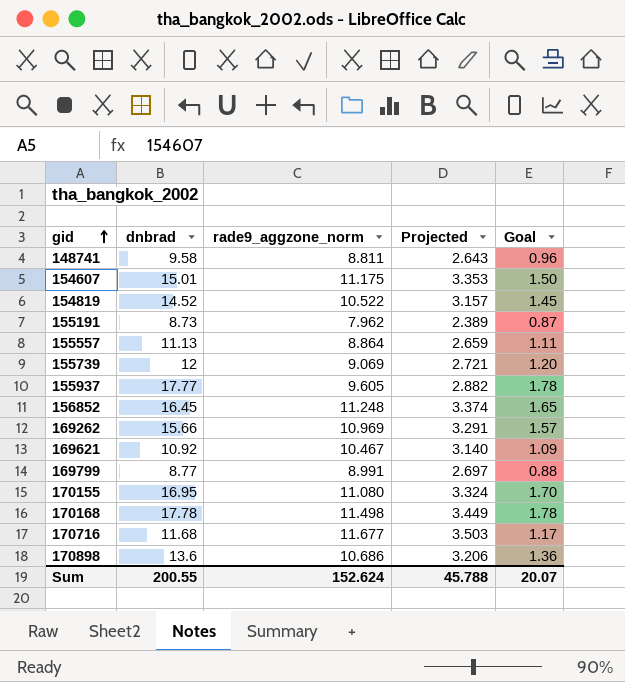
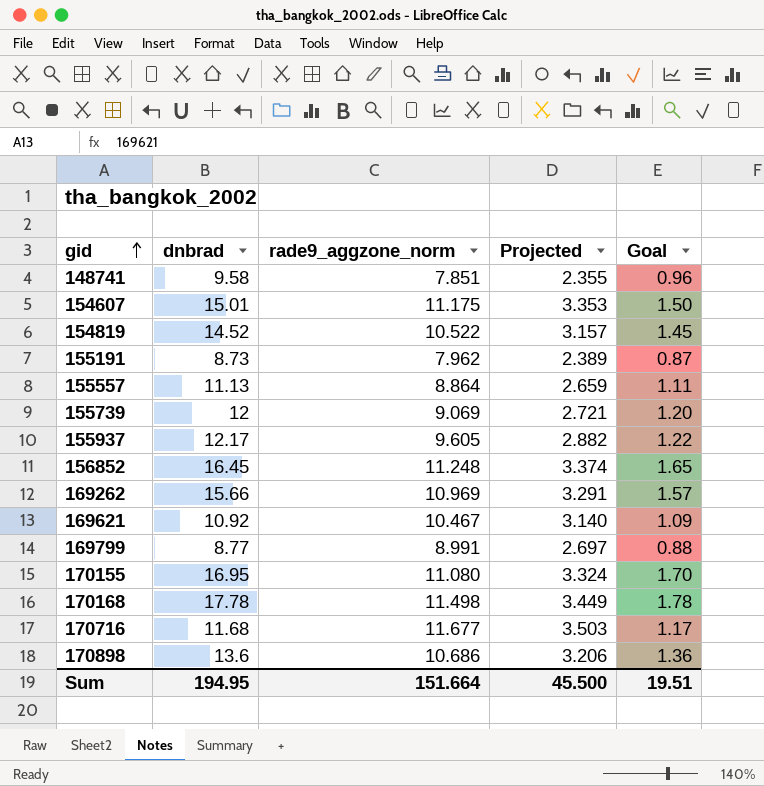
148741 | rade9_aggzone_norm: 8.811 -> 7.851
148741 | Projected: 2.643 -> 2.355
155937 | dnbrad: 17.77 -> 12.17
155937 | Goal: 1.78 -> 1.22
Sum | dnbrad: 200.55 -> 194.95
Sum | rade9_aggzone_norm: 152.624 -> 151.664
Sum | Projected: 45.788 -> 45.500
Sum | Goal: 20.07 -> 19.51

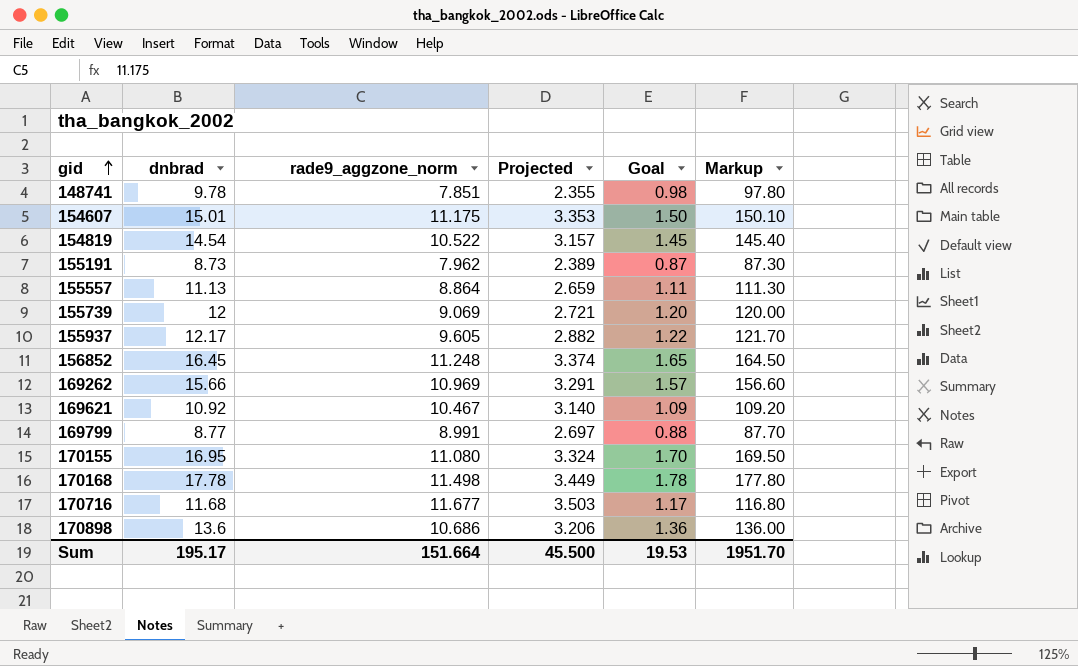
column Markup | formula: none -> [dnbrad] * 10
148741 | dnbrad: 9.58 -> 9.78
148741 | Goal: 0.96 -> 0.98
154819 | dnbrad: 14.52 -> 14.54
Sum | dnbrad: 194.95 -> 195.17
Sum | Goal: 19.51 -> 19.53

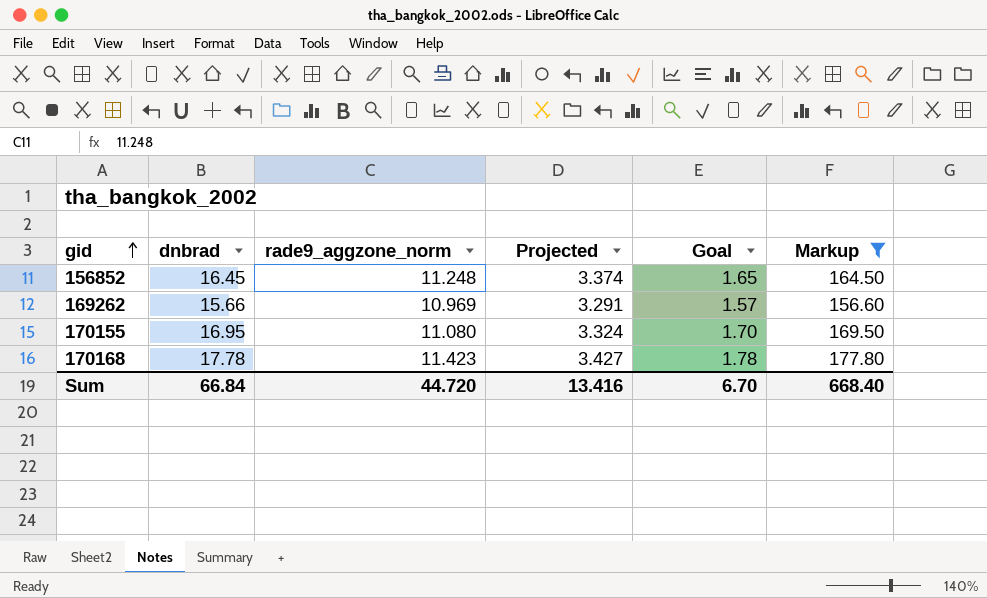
filter: none -> Markup >= 156.60
170168 | rade9_aggzone_norm: 11.498 -> 11.423
170168 | Projected: 3.449 -> 3.427
Sum | dnbrad: 195.17 -> 66.84
Sum | rade9_aggzone_norm: 151.664 -> 44.720
Sum | Projected: 45.500 -> 13.416
Sum | Goal: 19.53 -> 6.70
Sum | Markup: 1951.70 -> 668.40

